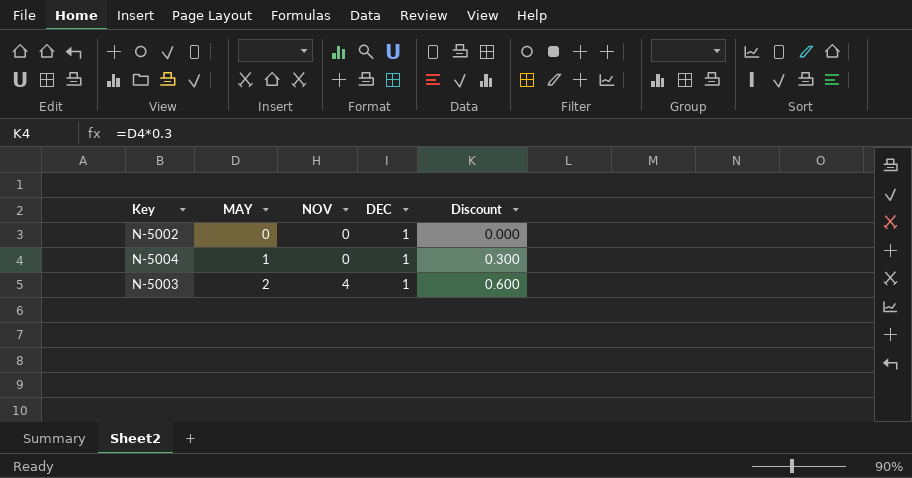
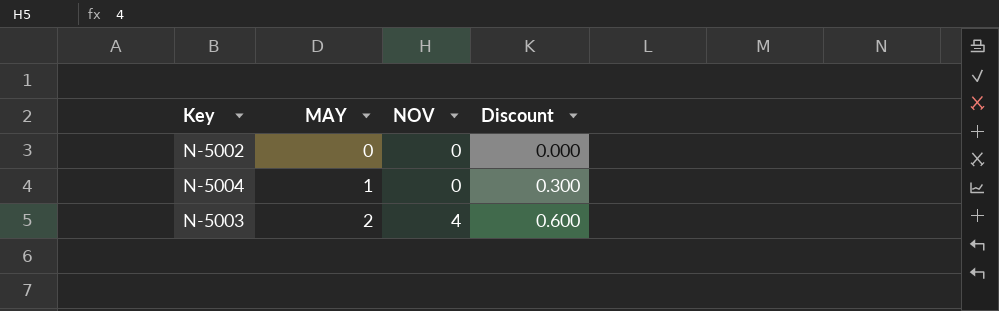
column DEC | position: 4 -> none

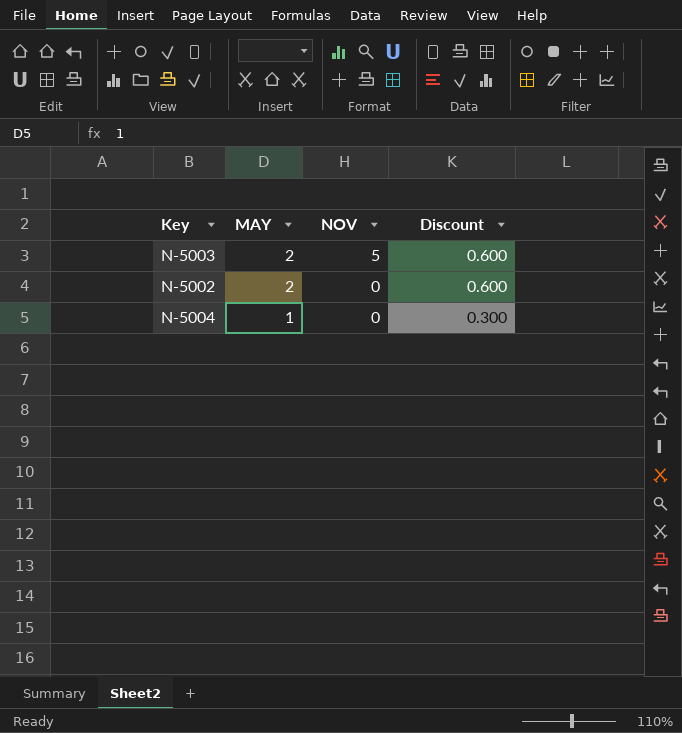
row order: MAY ascending -> MAY descending
N-5003 | NOV: 4 -> 5
N-5002 | MAY: 0 -> 2
N-5002 | Discount: 0.000 -> 0.600

